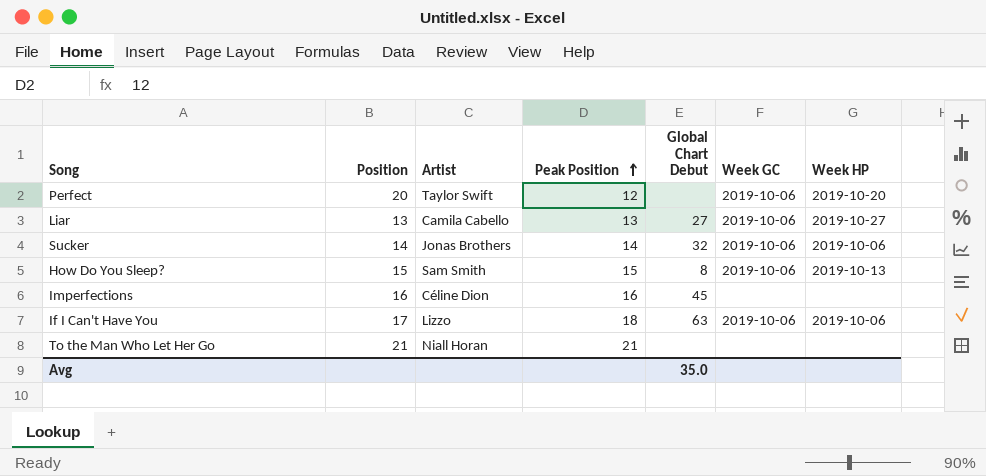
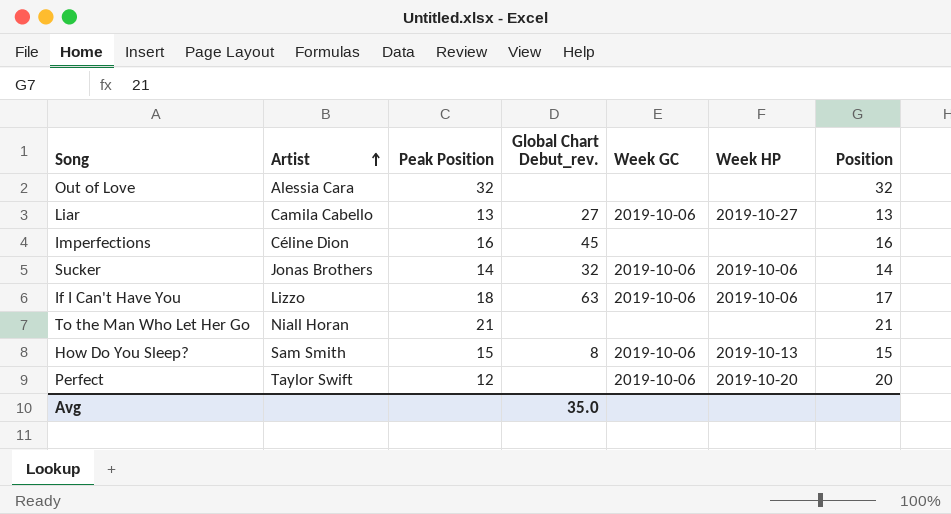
row order: Peak Position ascending -> Artist ascending
column name: Global Chart Debut -> Global Chart Debut_rev.
column Position | position: 2 -> 7
row Out of Love: none -> Alessia Cara | 32 | none | none | none | 32

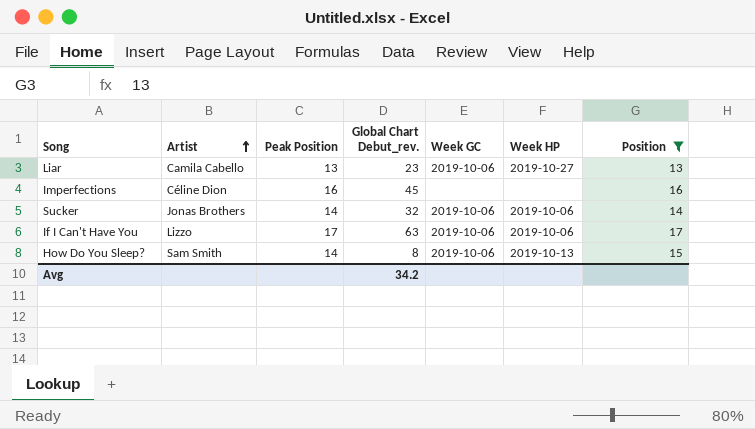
filter: none -> Position <= 17
Liar | Global Chart Debut_rev.: 27 -> 23
If I Can't Have You | Peak Position: 18 -> 17
How Do You Sleep? | Peak Position: 15 -> 14
Avg | Global Chart Debut_rev.: 35.0 -> 34.2

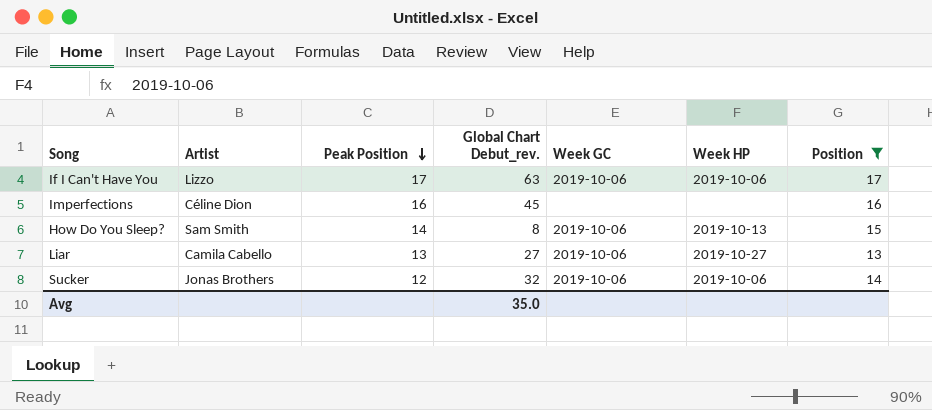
row order: Artist ascending -> Peak Position descending
Liar | Global Chart Debut_rev.: 23 -> 27
Sucker | Peak Position: 14 -> 12
Avg | Global Chart Debut_rev.: 34.2 -> 35.0

